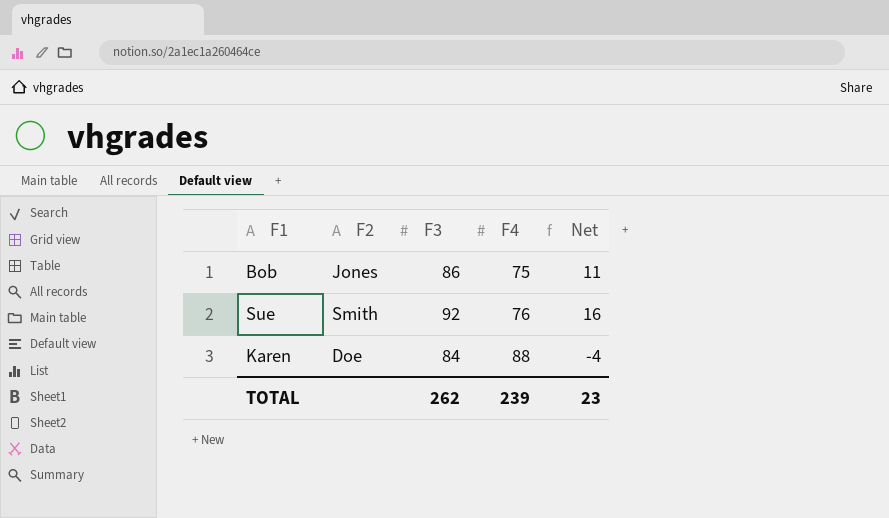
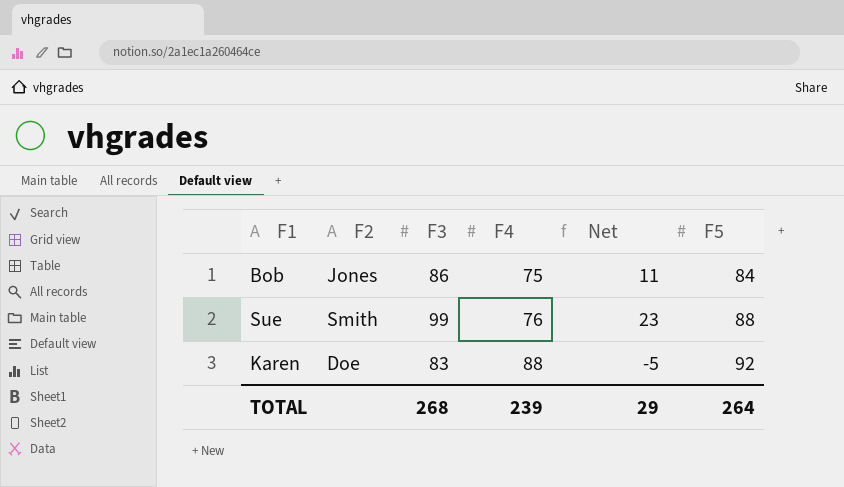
column F5 | position: none -> 6
Sue | F3: 92 -> 99
Sue | Net: 16 -> 23
Karen | F3: 84 -> 83
Karen | Net: -4 -> -5
TOTAL | F3: 262 -> 268
TOTAL | Net: 23 -> 29

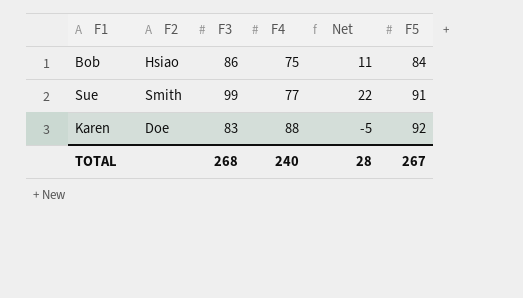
Bob | F2: Jones -> Hsiao
Sue | F4: 76 -> 77
Sue | Net: 23 -> 22
Sue | F5: 88 -> 91
TOTAL | F4: 239 -> 240
TOTAL | Net: 29 -> 28
TOTAL | F5: 264 -> 267

